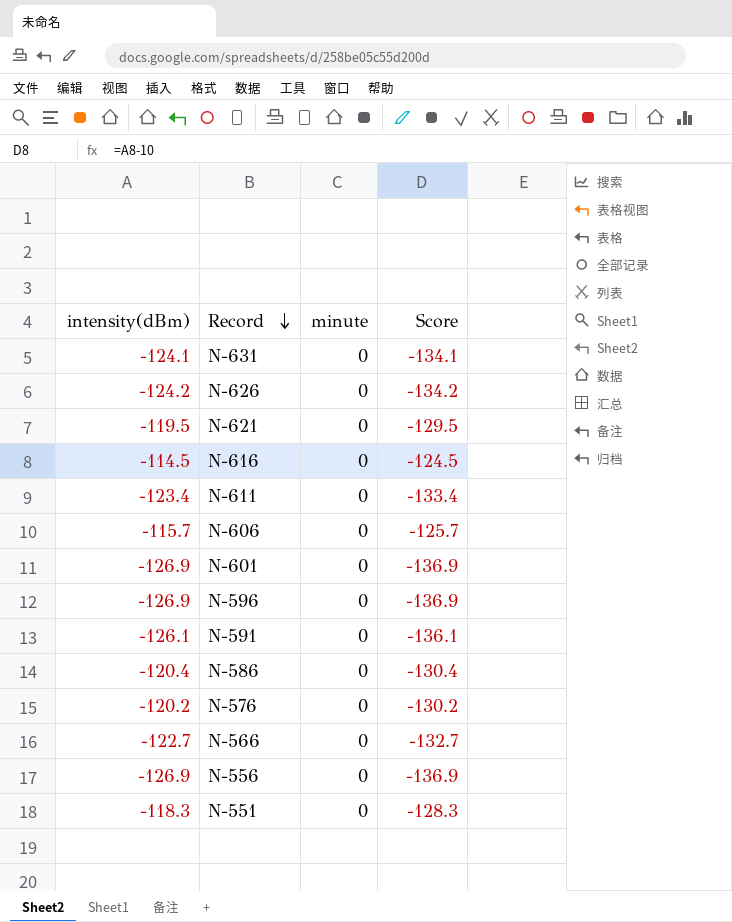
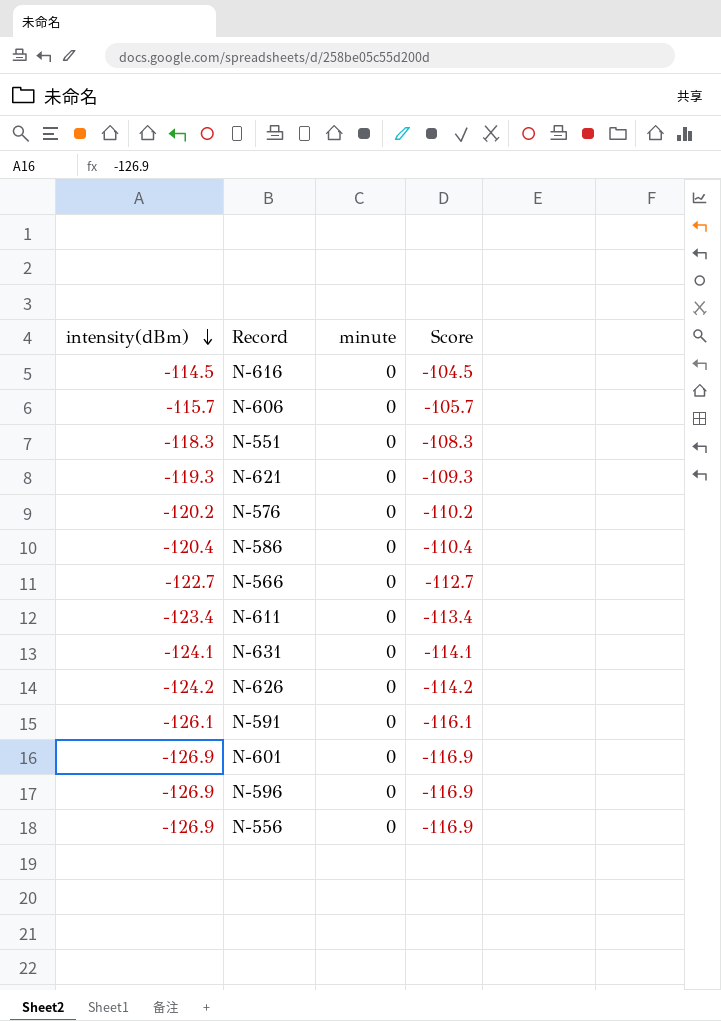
row order: Record descending -> intensity(dBm) descending
column Score | formula: [intensity(dBm)] - 10 -> [intensity(dBm)] + 10
N-621 | intensity(dBm): -119.5 -> -119.3

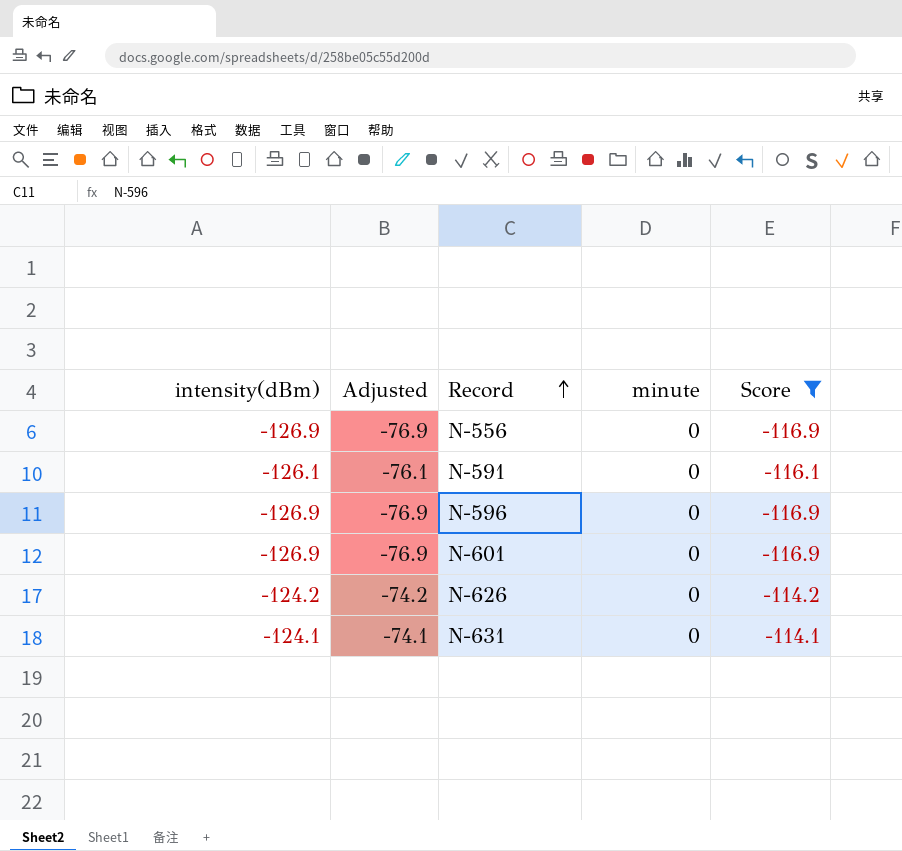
filter: none -> Score <= -114.1
row order: intensity(dBm) descending -> Record ascending
column Adjusted | formula: none -> [intensity(dBm)] + 50

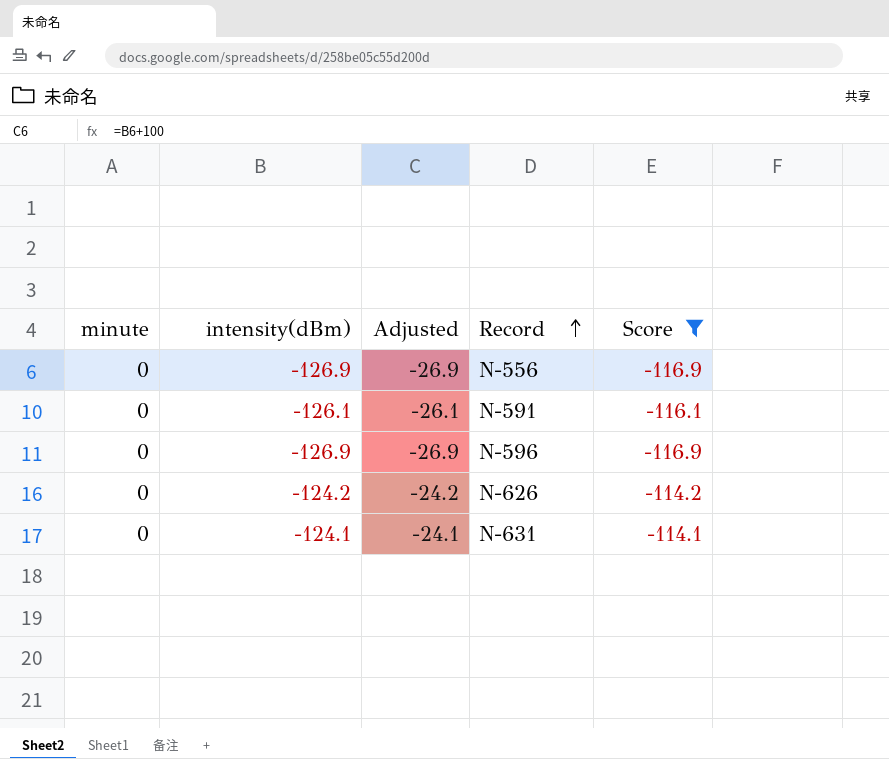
column minute | position: 4 -> 1
column Adjusted | formula: [intensity(dBm)] + 50 -> [intensity(dBm)] + 100
row N-601: -126.9 | -76.9 | 0 | -116.9 -> none

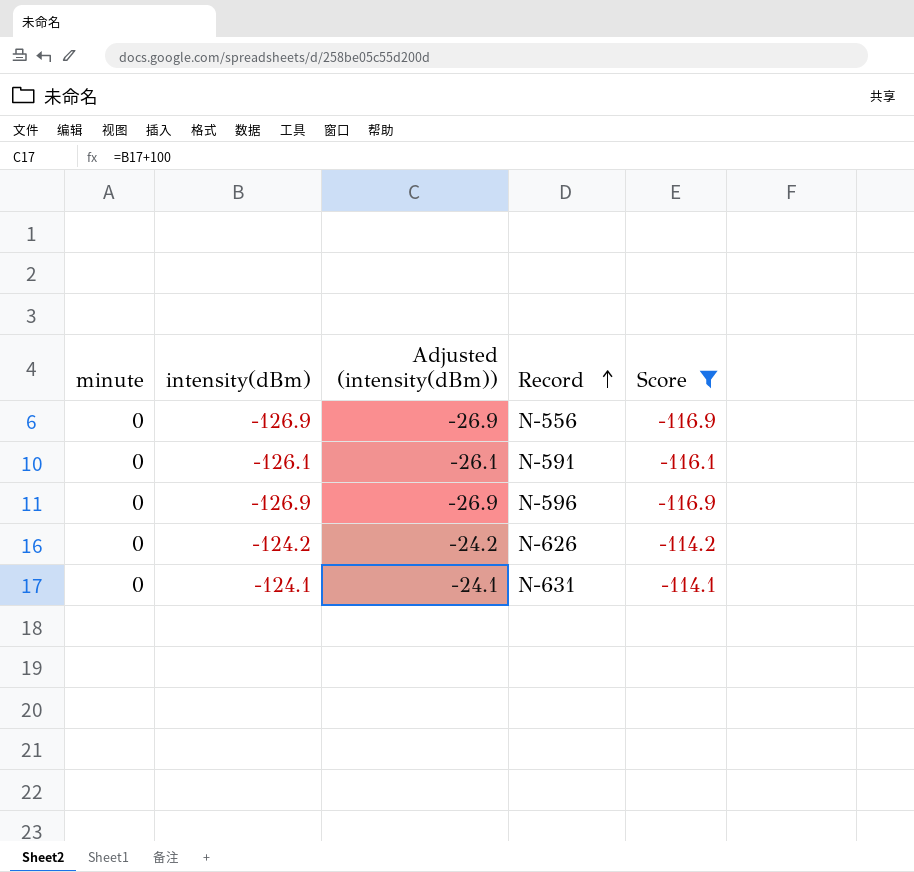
column name: Adjusted -> Adjusted (intensity(dBm))

